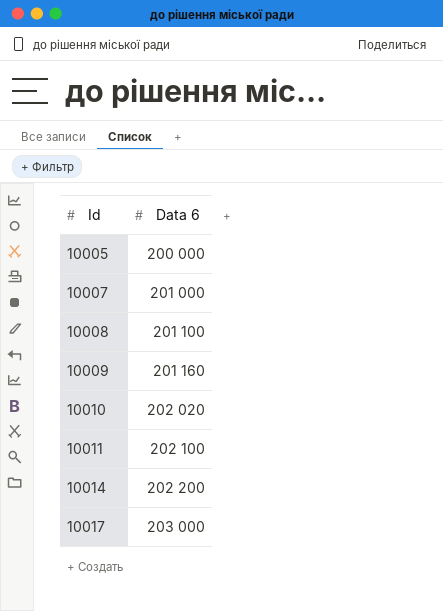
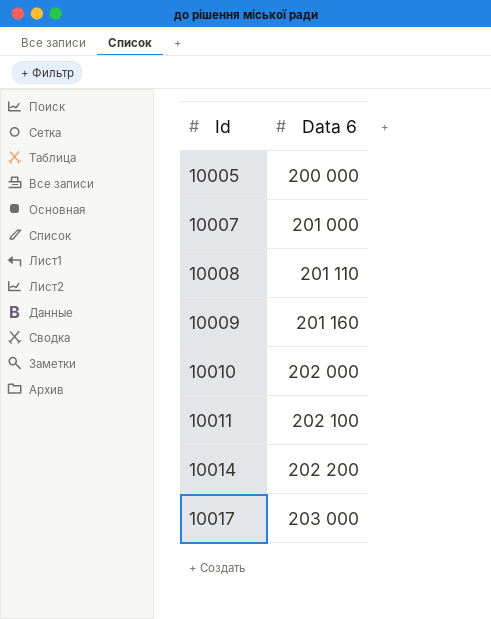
10008 | Data 6: 201 100 -> 201 110
10010 | Data 6: 202 020 -> 202 000

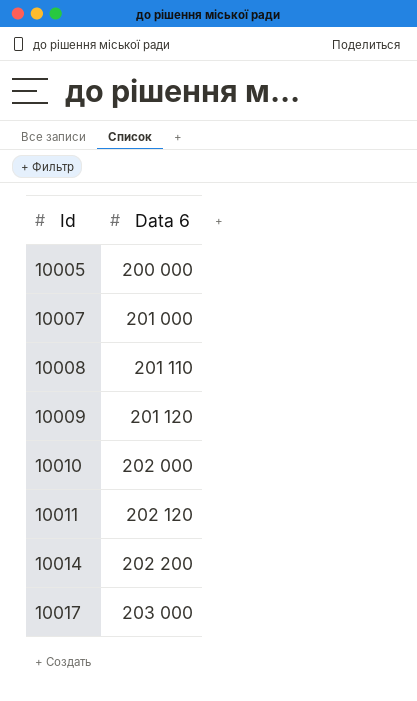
10009 | Data 6: 201 160 -> 201 120
10011 | Data 6: 202 100 -> 202 120

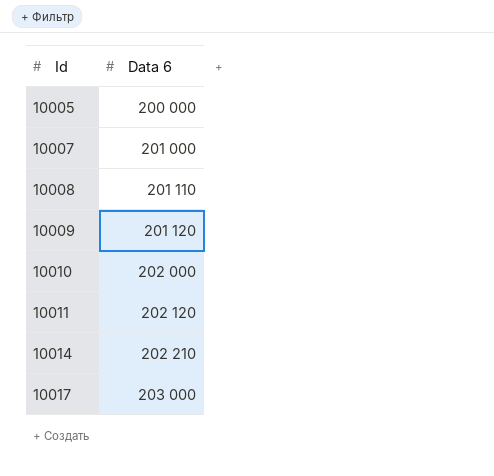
10014 | Data 6: 202 200 -> 202 210

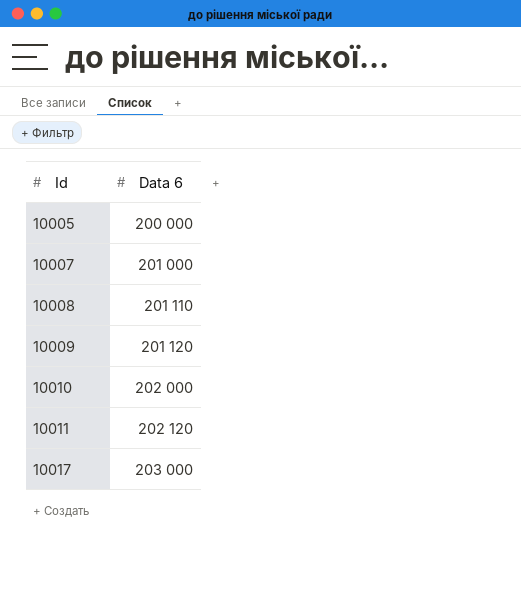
row 10014: 202 210 -> none

